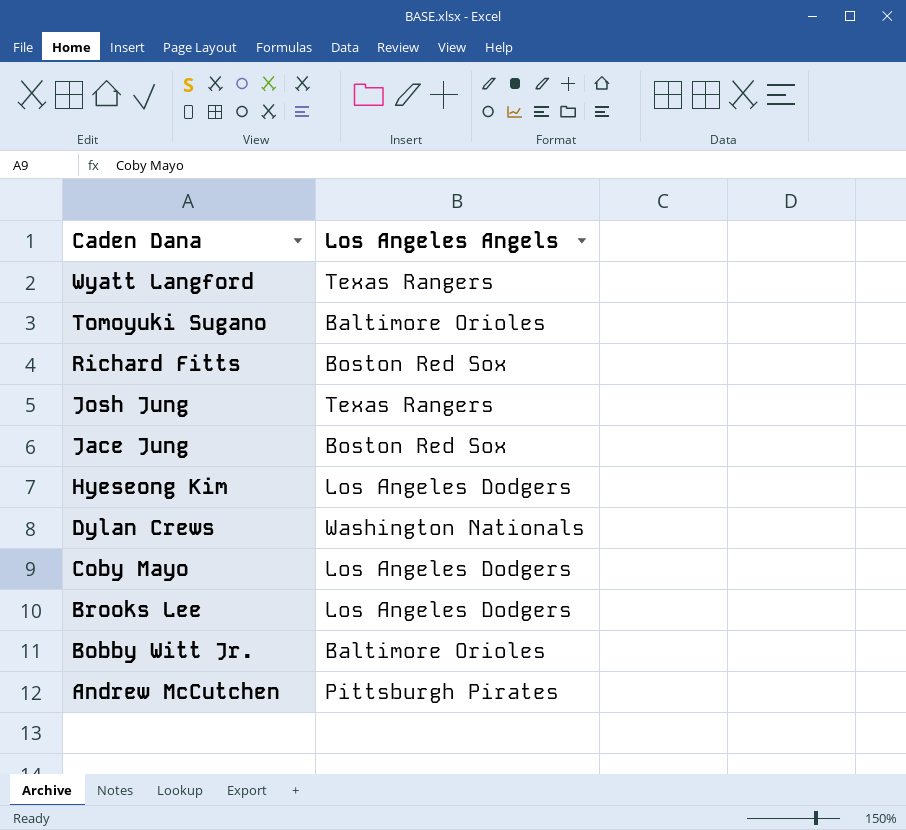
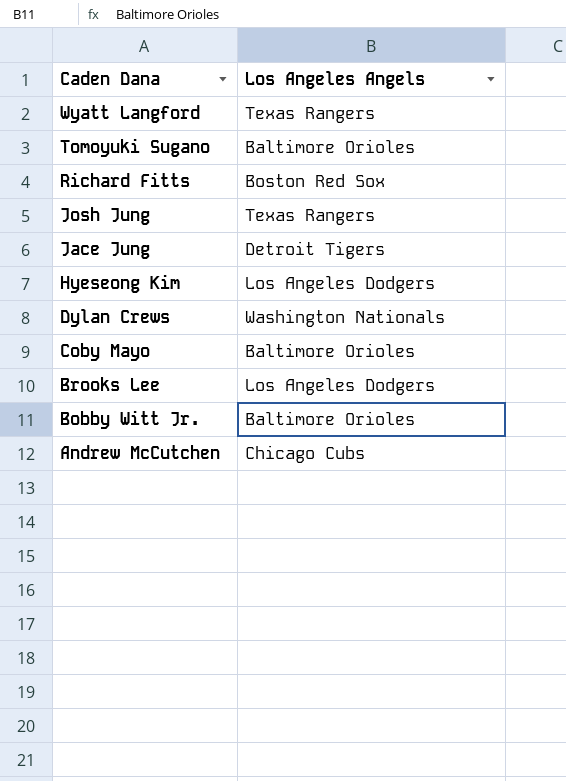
Jace Jung | Los Angeles Angels: Boston Red Sox -> Detroit Tigers
Coby Mayo | Los Angeles Angels: Los Angeles Dodgers -> Baltimore Orioles
Andrew McCutchen | Los Angeles Angels: Pittsburgh Pirates -> Chicago Cubs

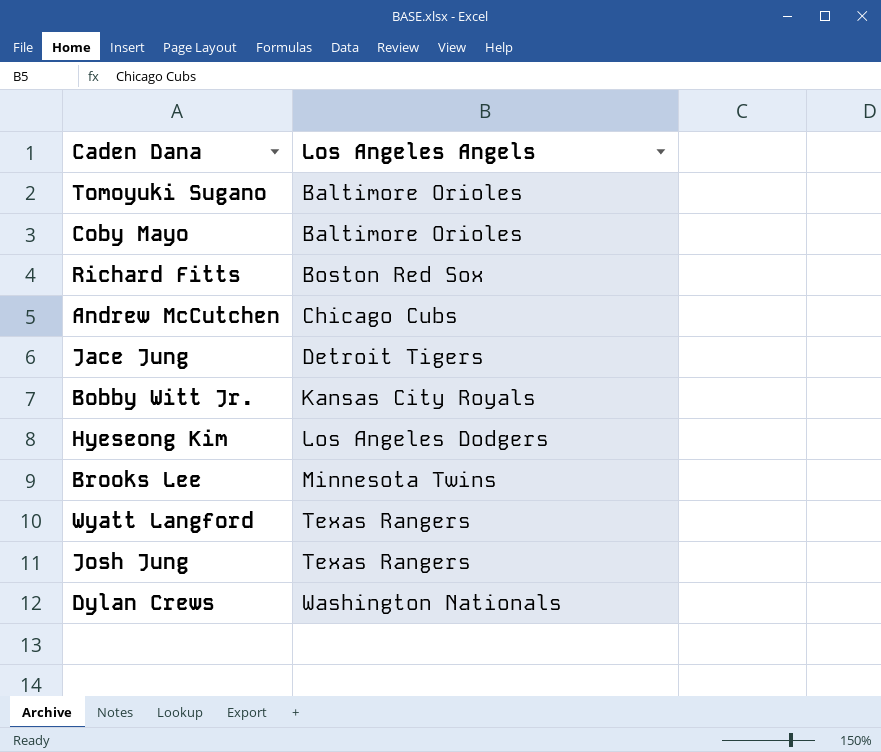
row order: Caden Dana descending -> Los Angeles Angels ascending
Bobby Witt Jr. | Los Angeles Angels: Baltimore Orioles -> Kansas City Royals
Brooks Lee | Los Angeles Angels: Los Angeles Dodgers -> Minnesota Twins

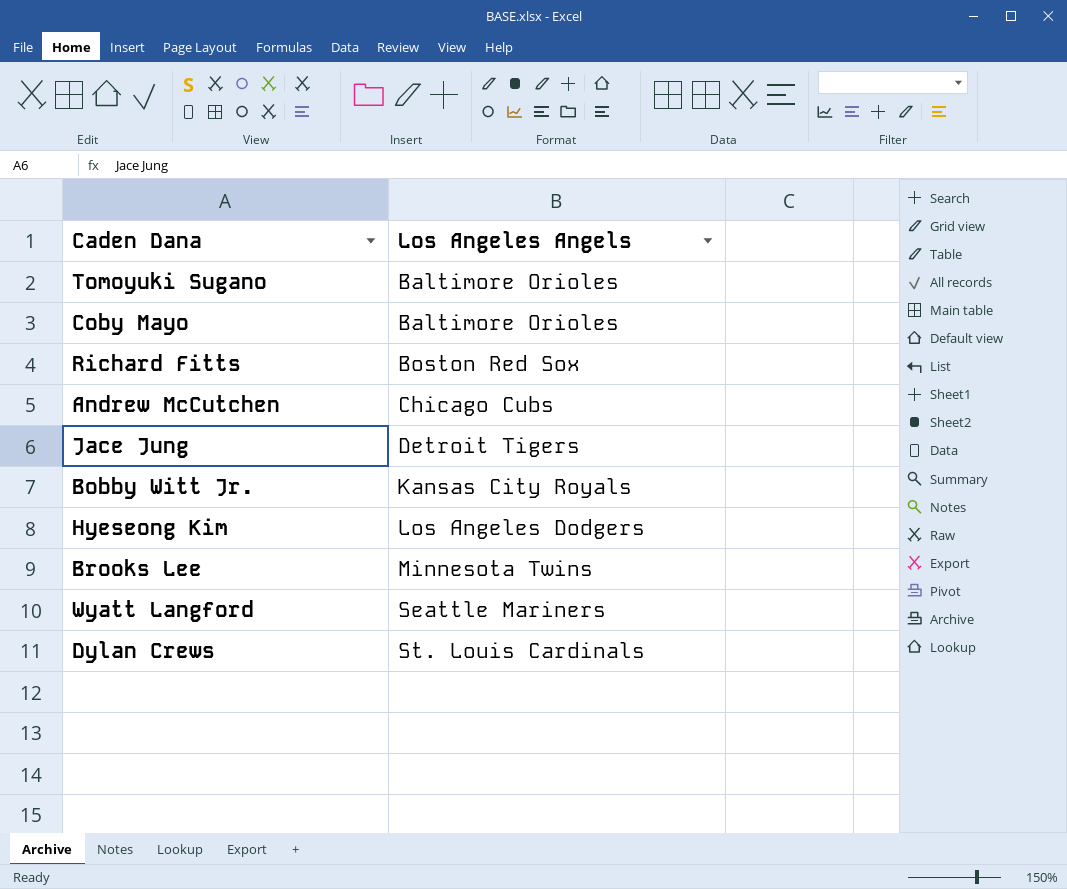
row Josh Jung: Texas Rangers -> none
Wyatt Langford | Los Angeles Angels: Texas Rangers -> Seattle Mariners
Dylan Crews | Los Angeles Angels: Washington Nationals -> St. Louis Cardinals

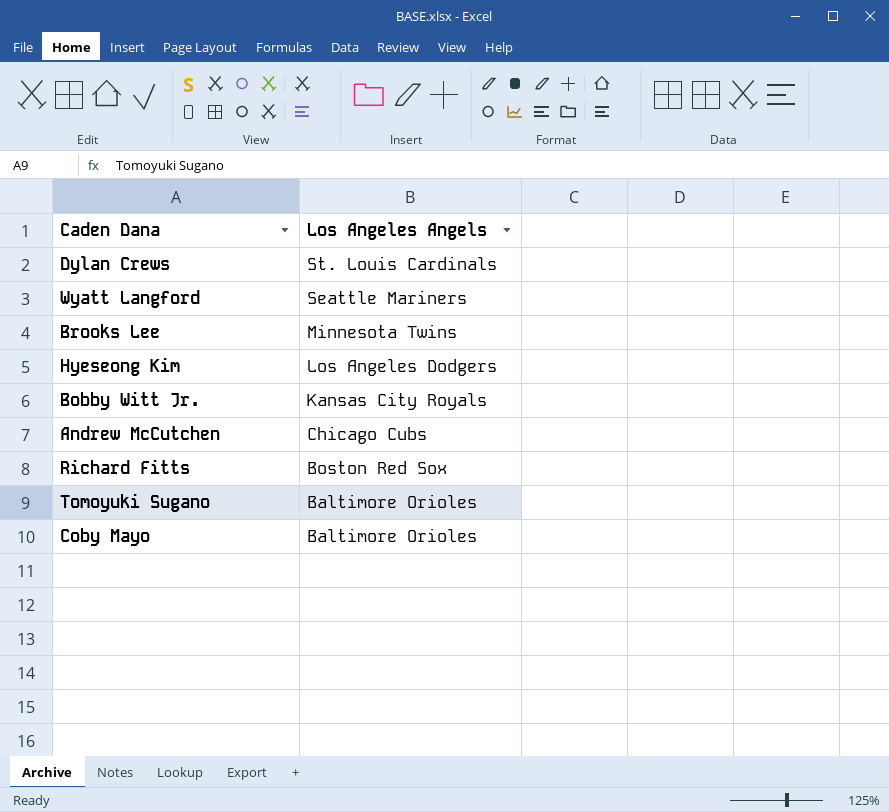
row order: Los Angeles Angels ascending -> Los Angeles Angels descending
row Jace Jung: Detroit Tigers -> none

